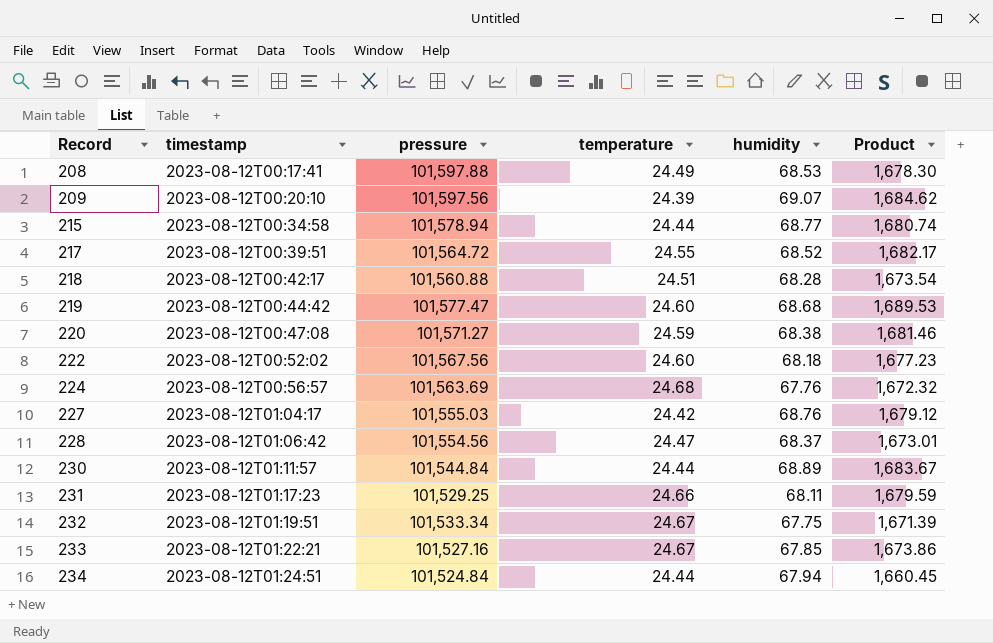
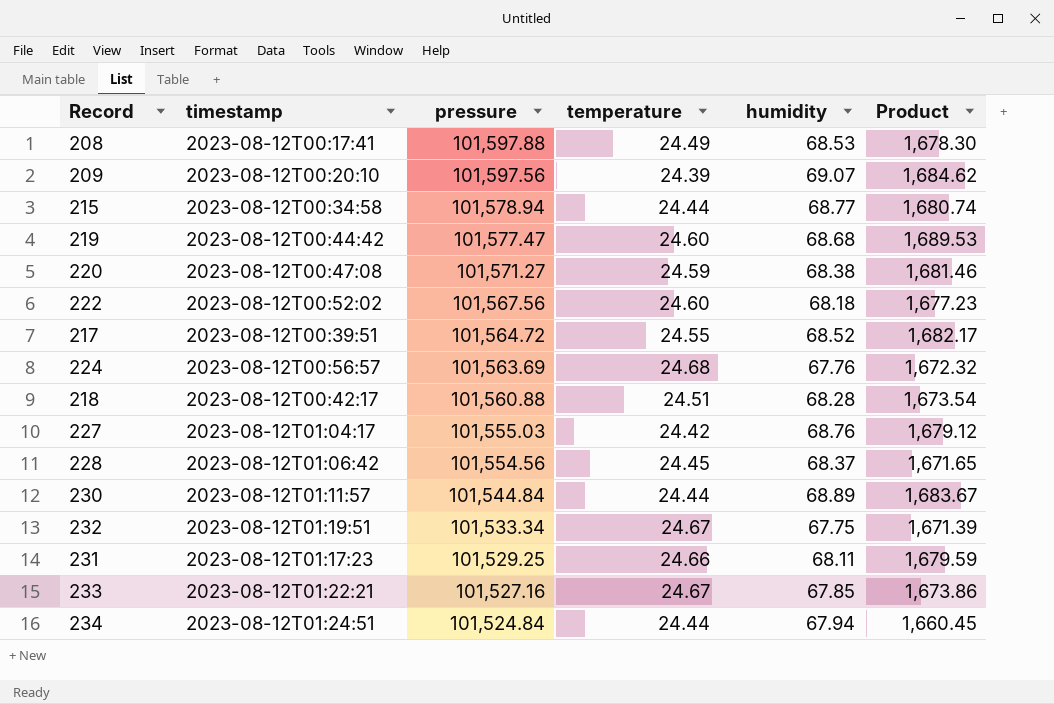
row order: Record ascending -> pressure descending
228 | temperature: 24.47 -> 24.45
228 | Product: 1,673.01 -> 1,671.65

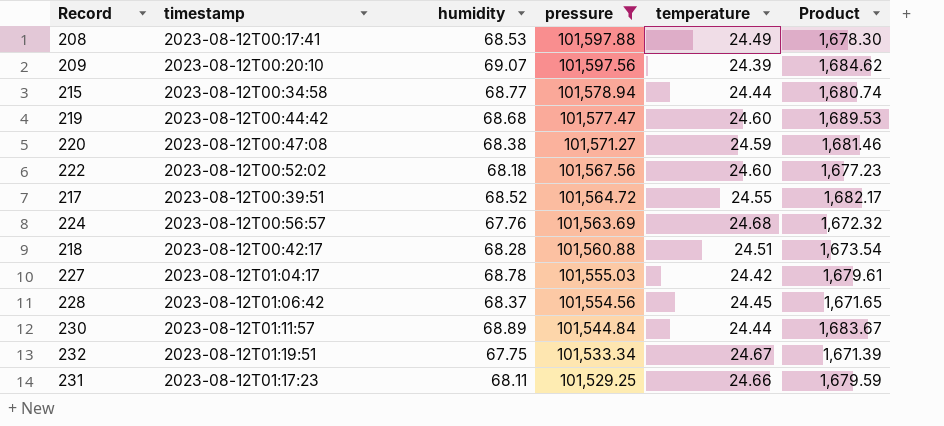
filter: none -> pressure >= 101,529.25
column humidity | position: 5 -> 3
227 | humidity: 68.76 -> 68.78
227 | Product: 1,679.12 -> 1,679.61

